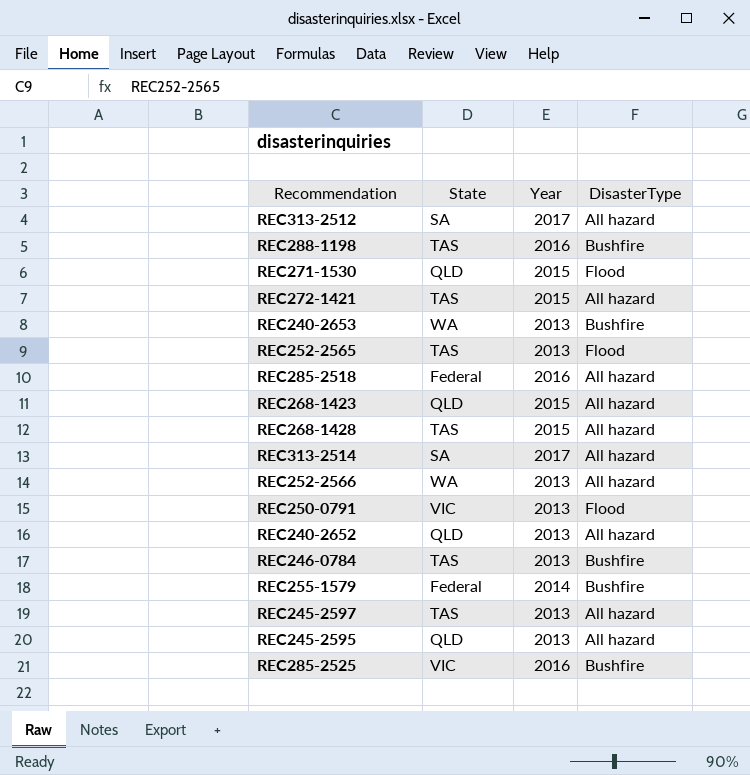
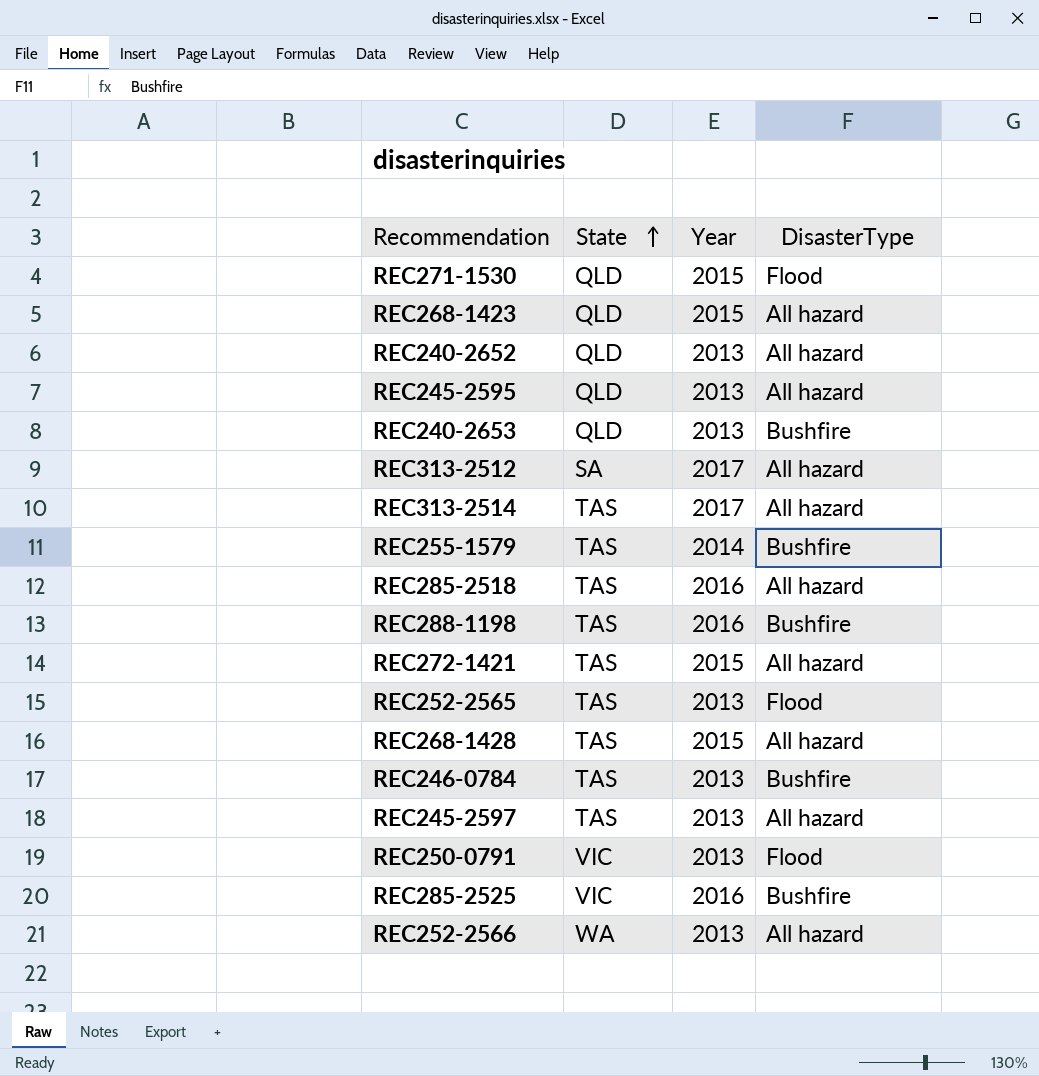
row order: none -> State ascending
REC240-2653 | State: WA -> QLD
REC313-2514 | State: SA -> TAS
REC255-1579 | State: Federal -> TAS
REC285-2518 | State: Federal -> TAS

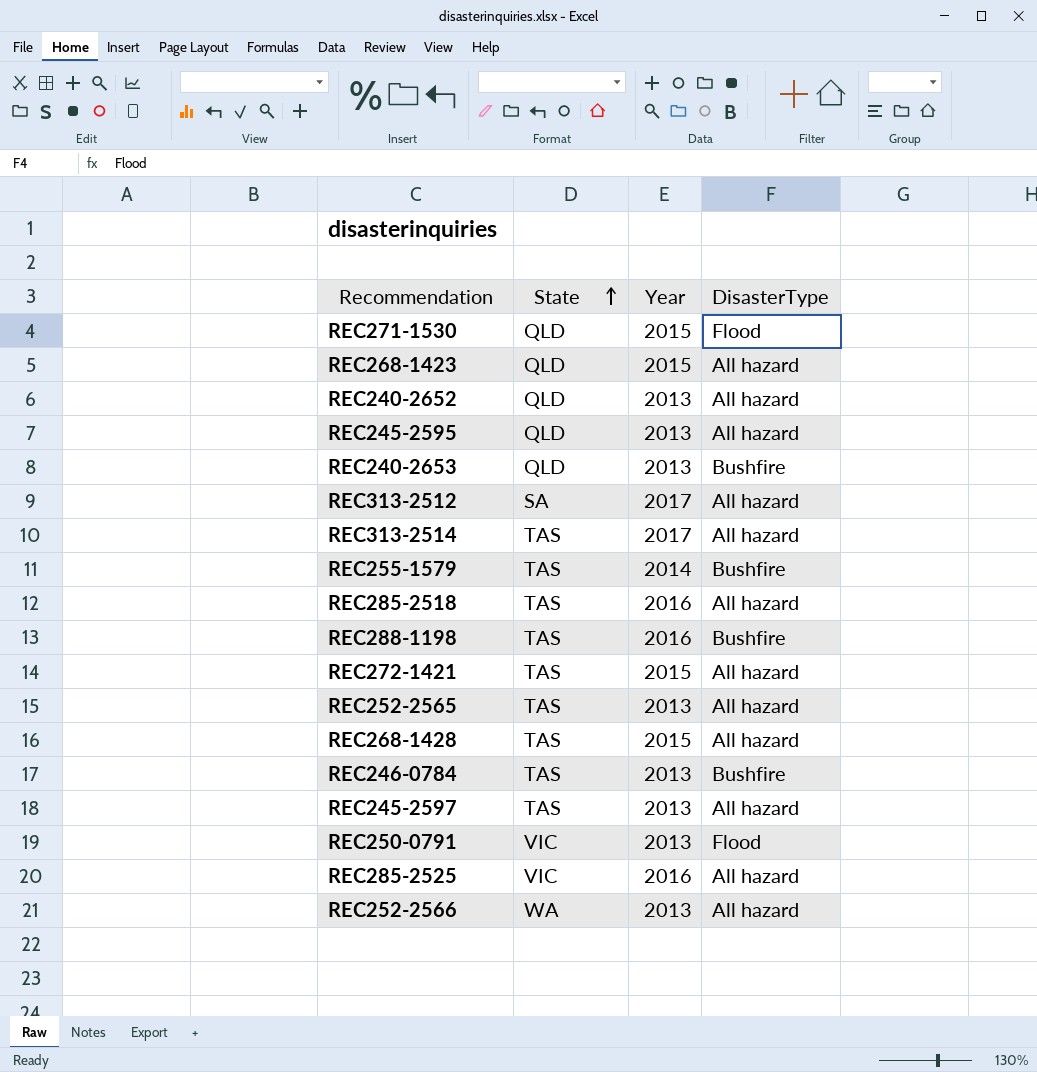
REC252-2565 | DisasterType: Flood -> All hazard
REC285-2525 | DisasterType: Bushfire -> All hazard

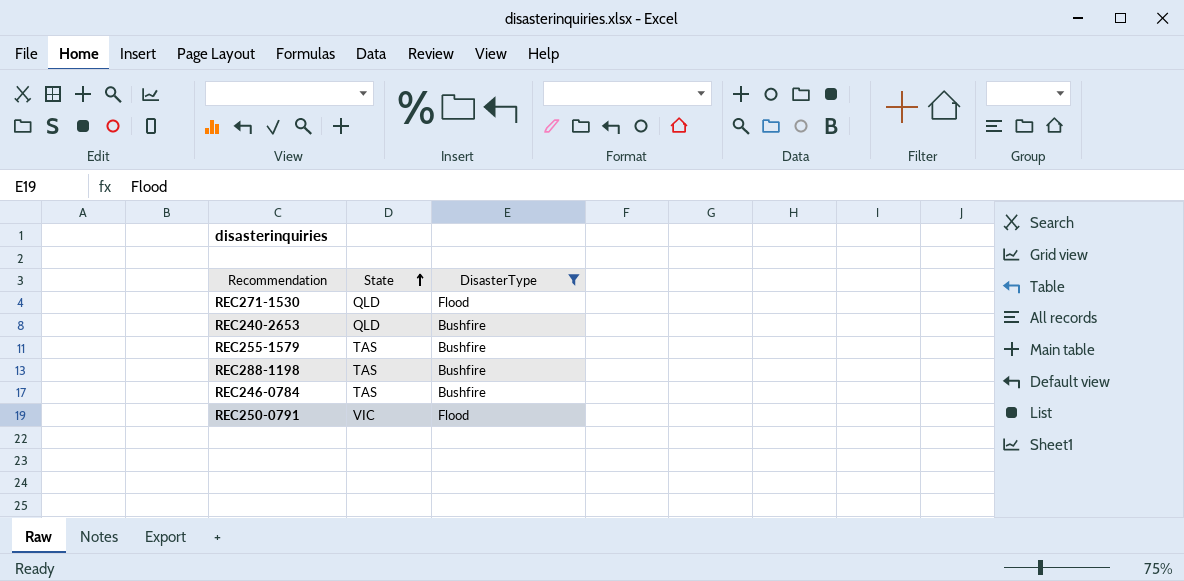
filter: none -> DisasterType != All hazard
column Year | position: 3 -> none

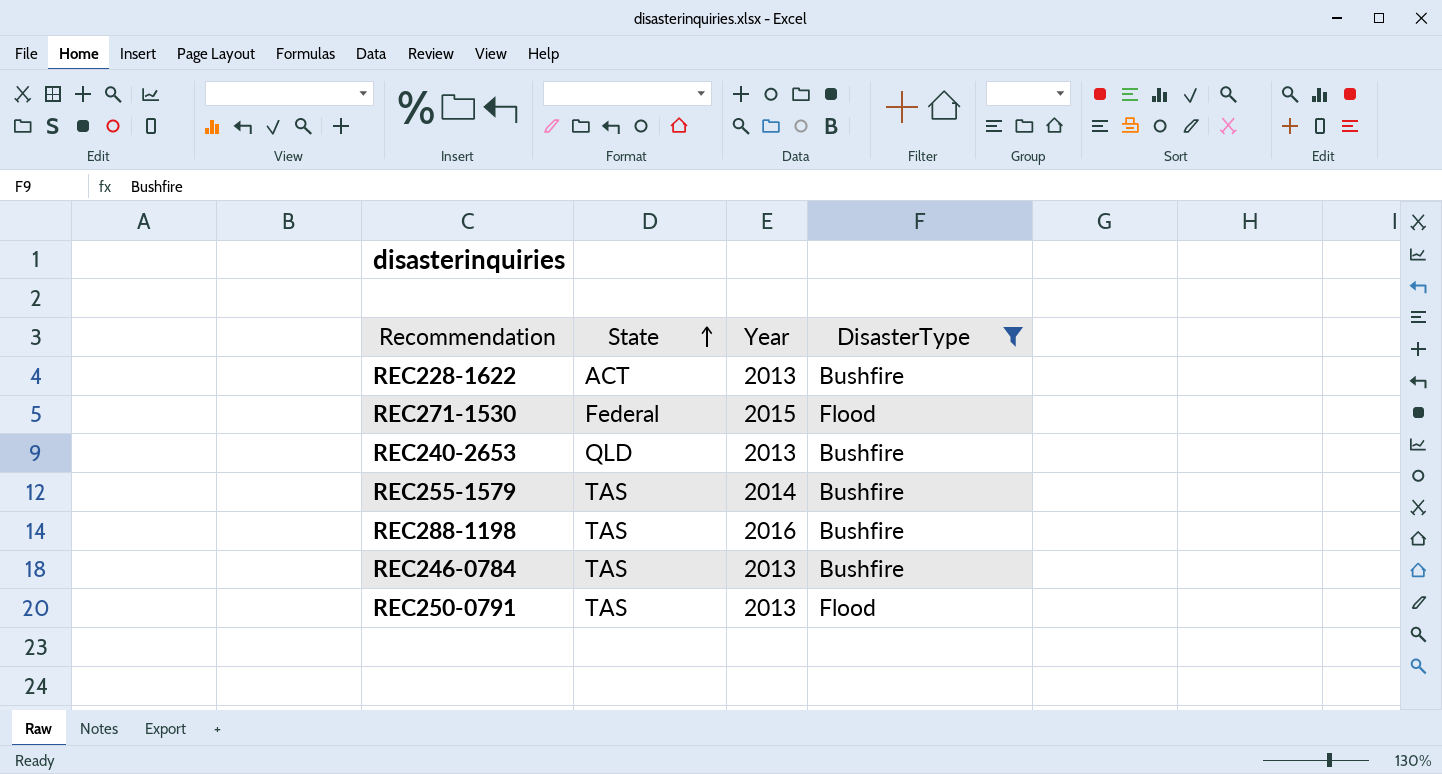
column Year | position: none -> 3
row REC228-1622: none -> ACT | 2013 | Bushfire
REC271-1530 | State: QLD -> Federal
REC250-0791 | State: VIC -> TAS

